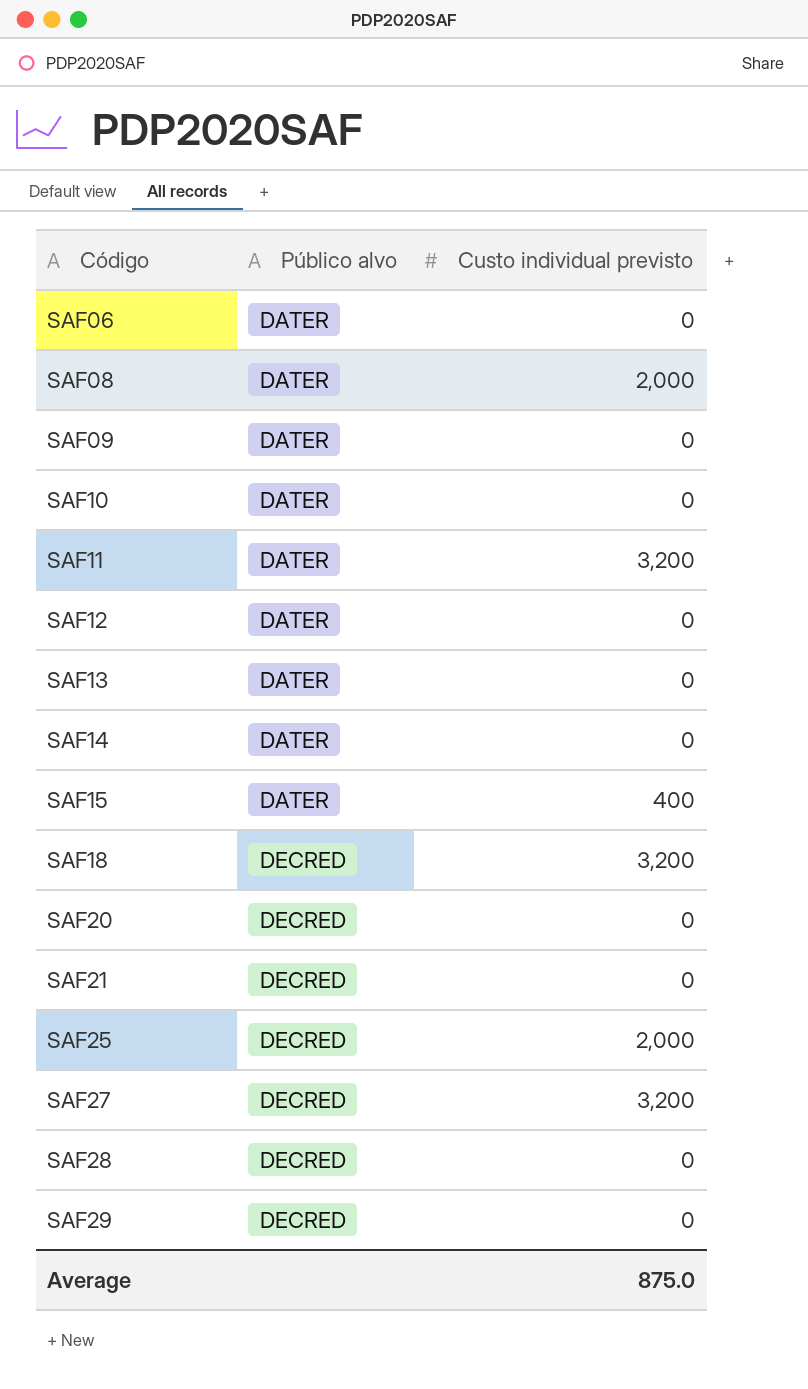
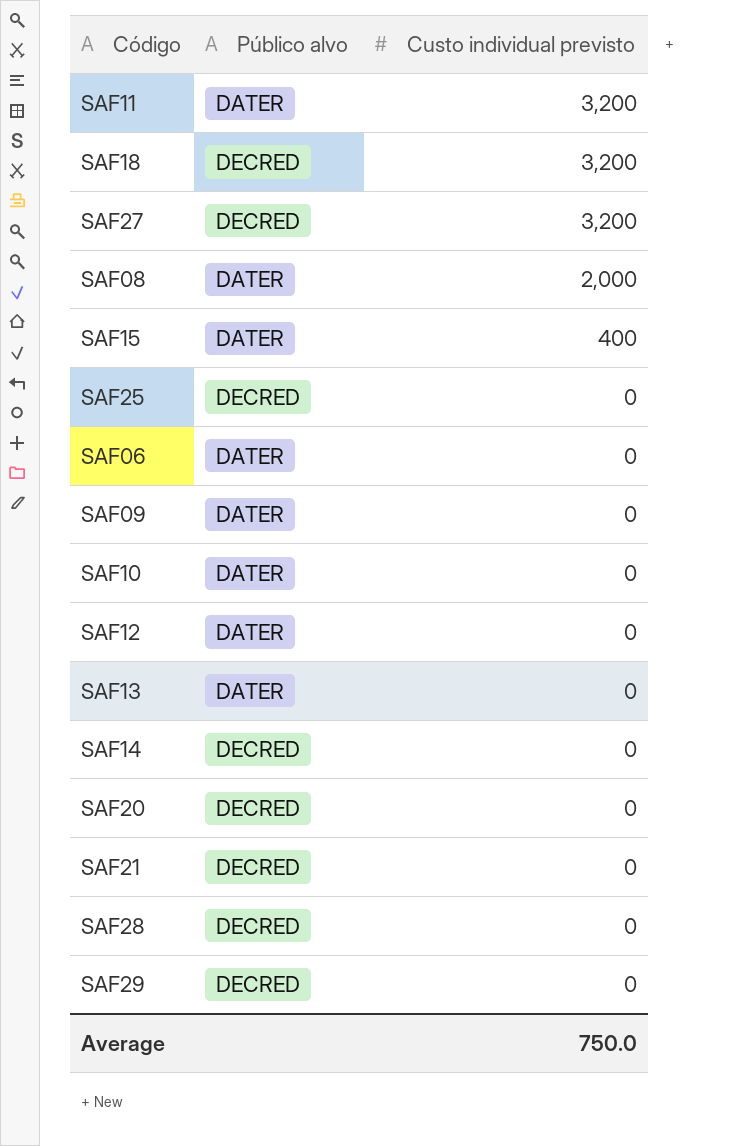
row order: Código ascending -> Custo individual previsto descending
SAF25 | Custo individual previsto: 2,000 -> 0
SAF14 | Público alvo: DATER -> DECRED
Average | Custo individual previsto: 875.0 -> 750.0

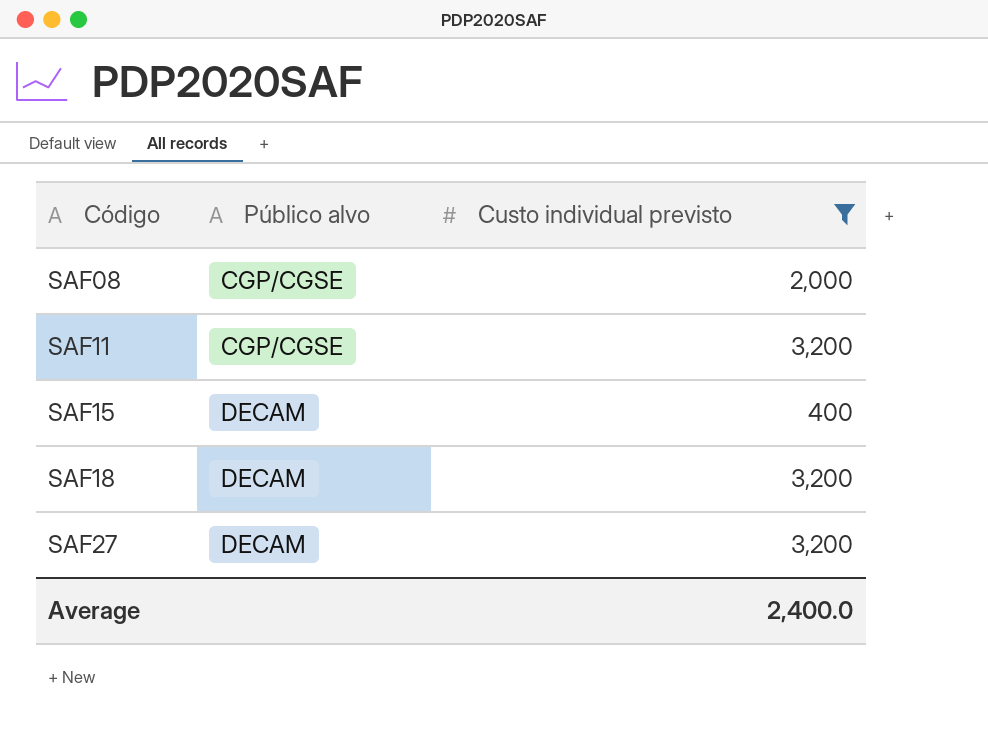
filter: none -> Custo individual previsto != 0
row order: Custo individual previsto descending -> Código ascending
SAF08 | Público alvo: DATER -> CGP/CGSE
SAF11 | Público alvo: DATER -> CGP/CGSE
SAF15 | Público alvo: DATER -> DECAM
SAF18 | Público alvo: DECRED -> DECAM
SAF27 | Público alvo: DECRED -> DECAM
Average | Custo individual previsto: 750.0 -> 2,400.0

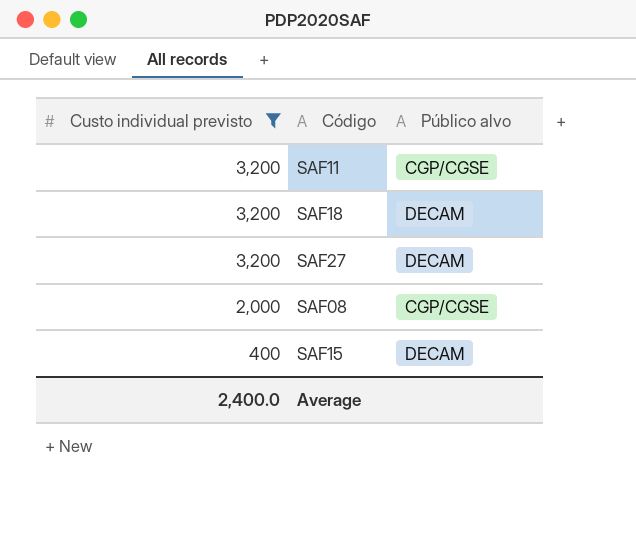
row order: Código ascending -> Custo individual previsto descending
column Custo individual previsto | position: 3 -> 1

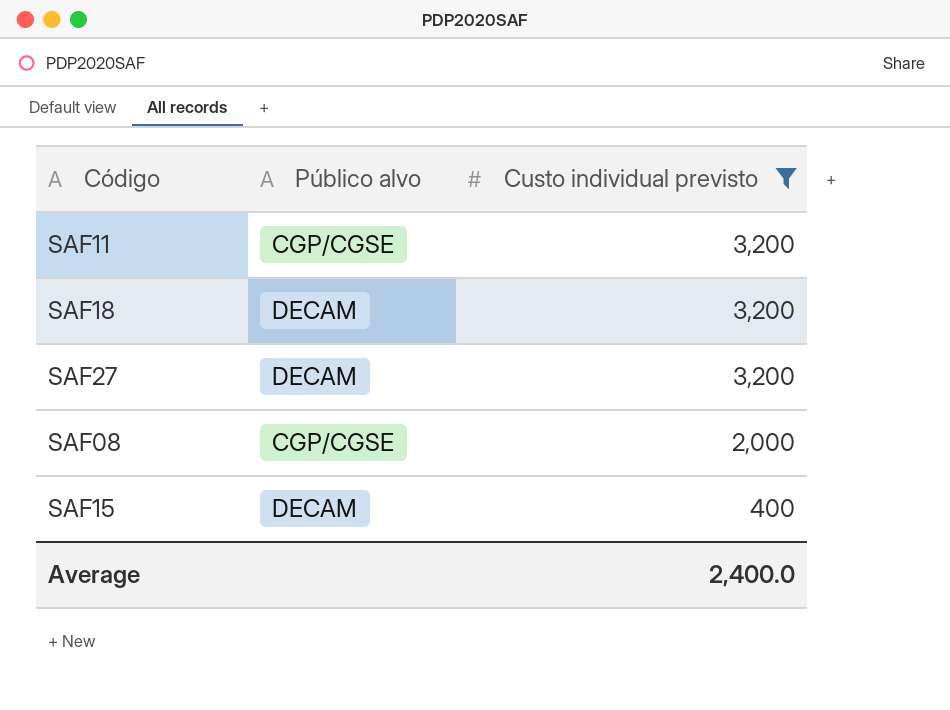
column Custo individual previsto | position: 1 -> 3

